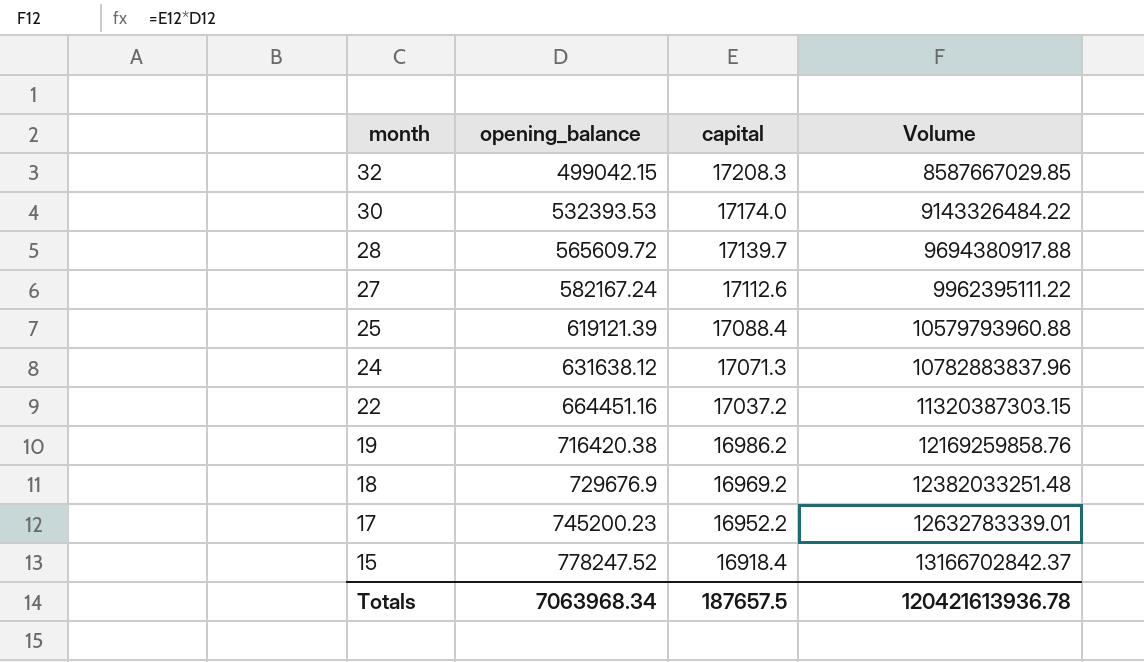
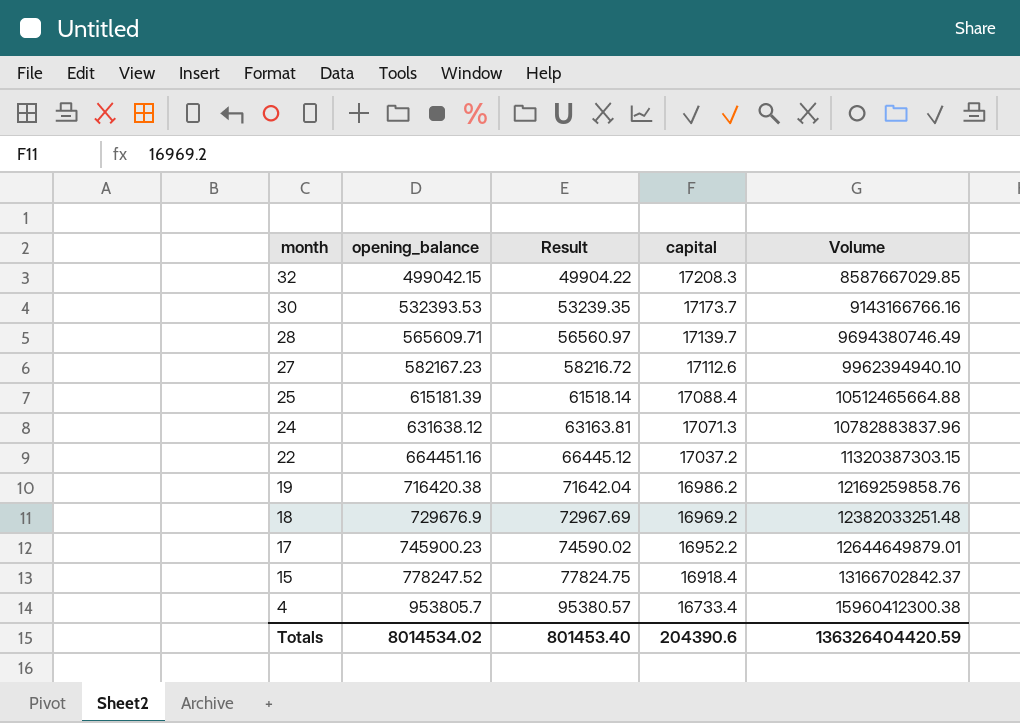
column Result | formula: none -> [opening_balance] * 0.1
30 | capital: 17174.0 -> 17173.7
30 | Volume: 9143326484.22 -> 9143166766.16
28 | opening_balance: 565609.72 -> 565609.71
28 | Volume: 9694380917.88 -> 9694380746.49
27 | opening_balance: 582167.24 -> 582167.23
27 | Volume: 9962395111.22 -> 9962394940.10
25 | opening_balance: 619121.39 -> 615181.39
25 | Volume: 10579793960.88 -> 10512465664.88
17 | opening_balance: 745200.23 -> 745900.23
17 | Volume: 12632783339.01 -> 12644649879.01
row 4: none -> 953805.7 | 95380.57 | 16733.4 | 15960412300.38
Totals | opening_balance: 7063968.34 -> 8014534.02
Totals | capital: 187657.5 -> 204390.6
Totals | Volume: 120421613936.78 -> 136326404420.59

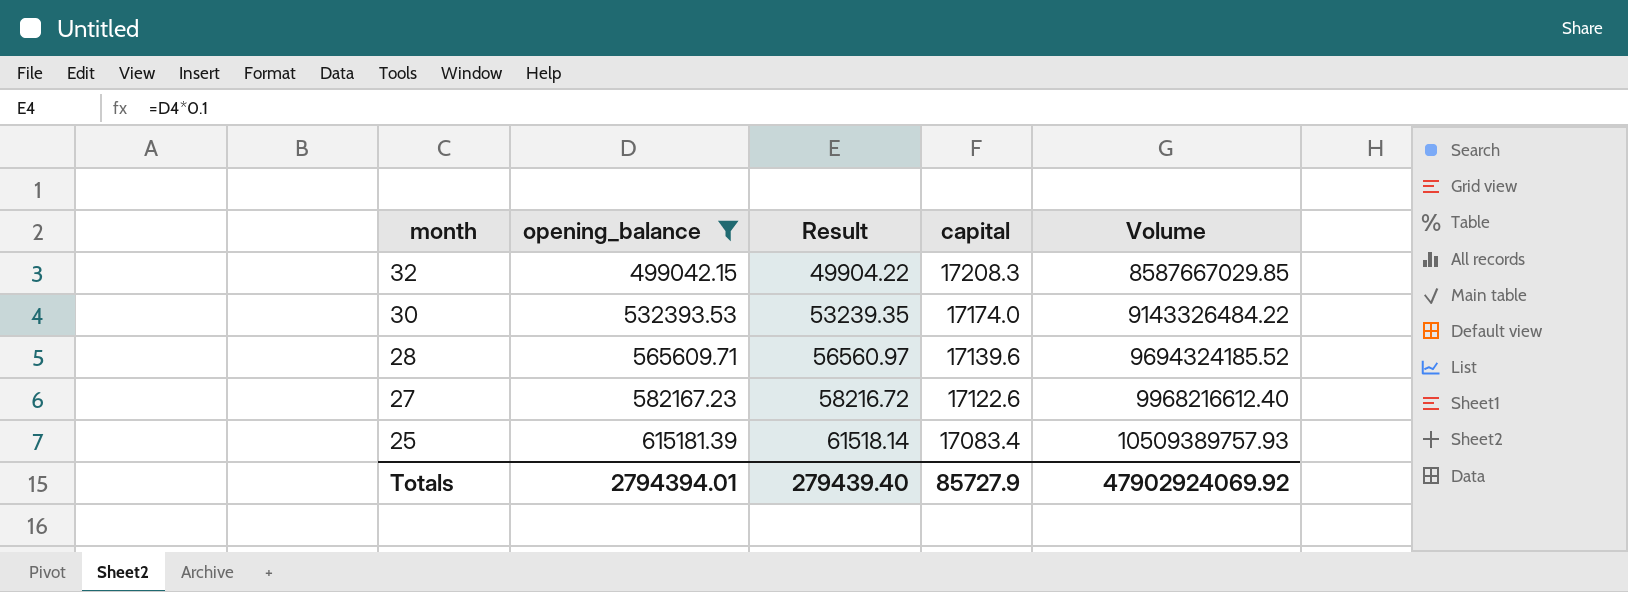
filter: none -> opening_balance <= 615181.39
30 | capital: 17173.7 -> 17174.0
30 | Volume: 9143166766.16 -> 9143326484.22
28 | capital: 17139.7 -> 17139.6
28 | Volume: 9694380746.49 -> 9694324185.52
27 | capital: 17112.6 -> 17122.6
27 | Volume: 9962394940.10 -> 9968216612.40
25 | capital: 17088.4 -> 17083.4
25 | Volume: 10512465664.88 -> 10509389757.93
Totals | opening_balance: 8014534.02 -> 2794394.01
Totals | Result: 801453.40 -> 279439.40
Totals | capital: 204390.6 -> 85727.9
Totals | Volume: 136326404420.59 -> 47902924069.92

